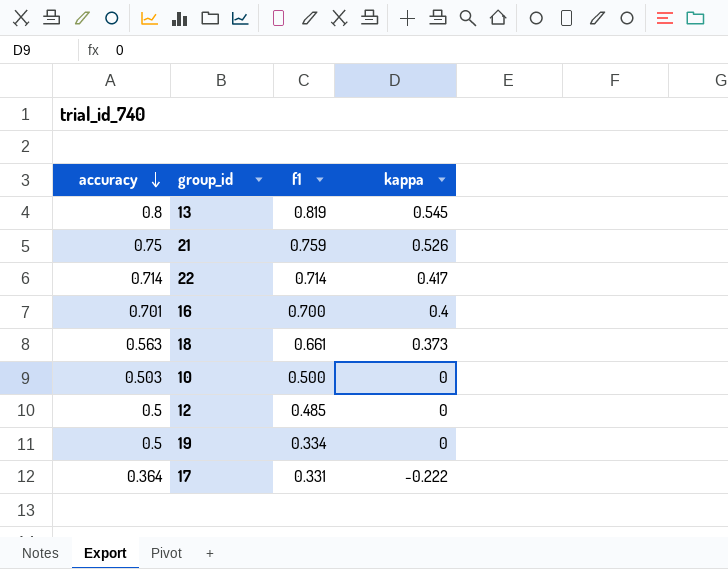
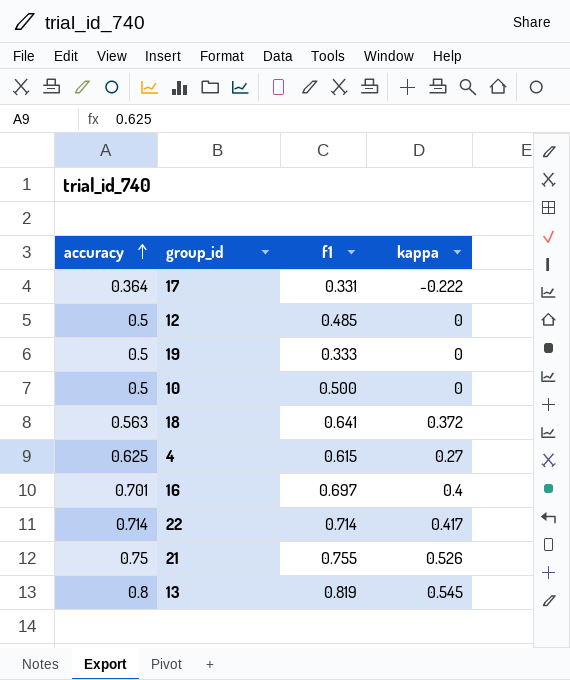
row order: accuracy descending -> accuracy ascending
19 | f1: 0.334 -> 0.333
10 | accuracy: 0.503 -> 0.5
18 | f1: 0.661 -> 0.641
18 | kappa: 0.373 -> 0.372
row 4: none -> 0.625 | 0.615 | 0.27
16 | f1: 0.700 -> 0.697
21 | f1: 0.759 -> 0.755

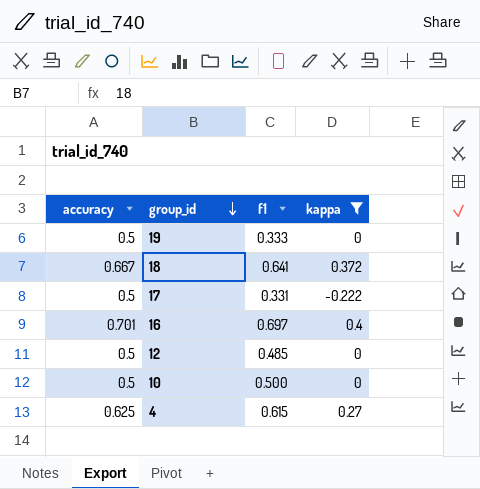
filter: none -> kappa <= 0.4
row order: accuracy ascending -> group_id descending
18 | accuracy: 0.563 -> 0.667
17 | accuracy: 0.364 -> 0.5

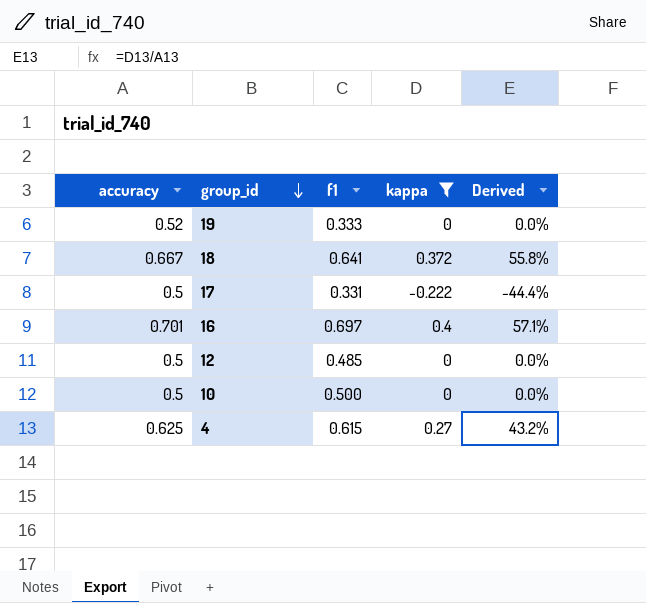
column Derived | formula: none -> [kappa] / [accuracy]
19 | accuracy: 0.5 -> 0.52

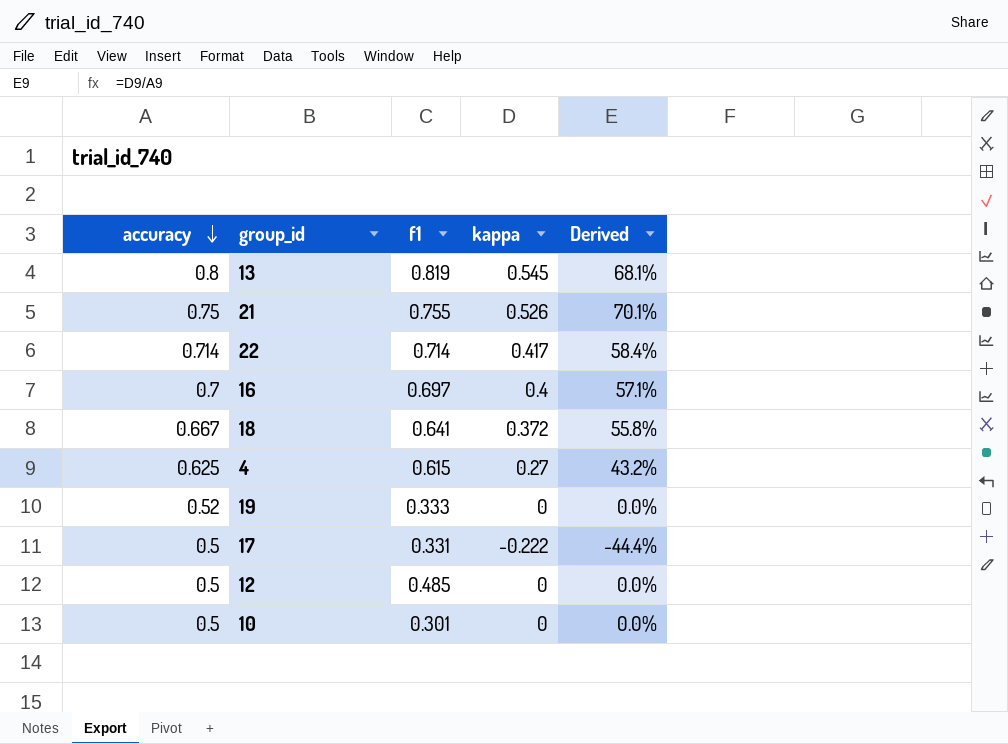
filter: kappa <= 0.4 -> none
row order: group_id descending -> accuracy descending
16 | accuracy: 0.701 -> 0.7
10 | f1: 0.500 -> 0.301

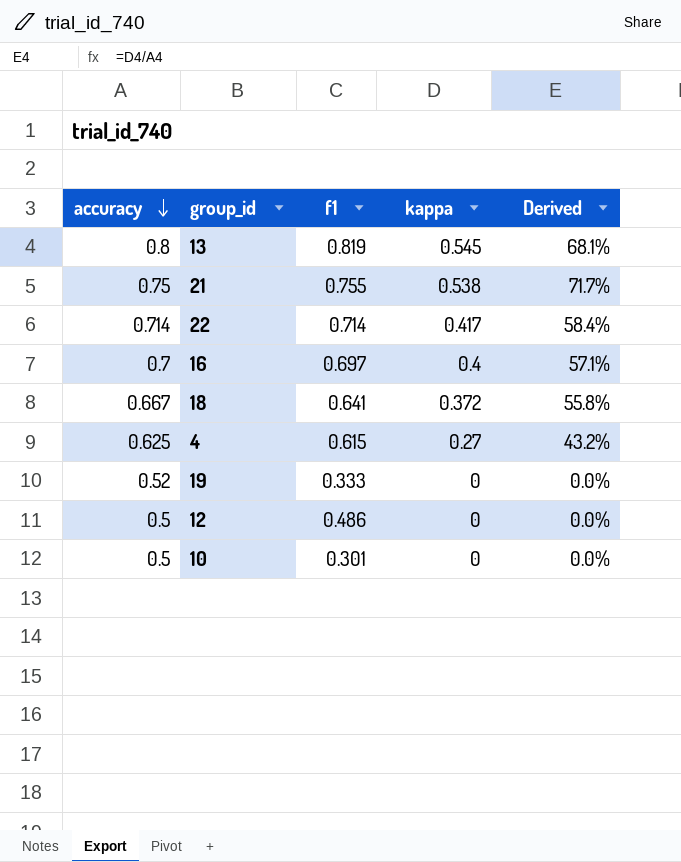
row 17: 0.5 | 0.331 | -0.222 | -44.4% -> none
21 | kappa: 0.526 -> 0.538
21 | Derived: 70.1% -> 71.7%
12 | f1: 0.485 -> 0.486

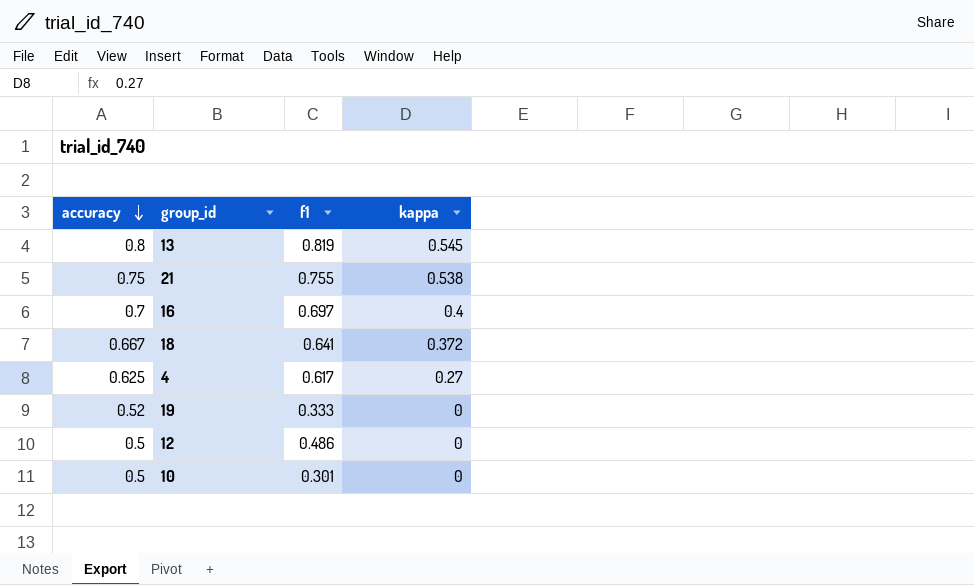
column Derived | formula: [kappa] / [accuracy] -> none
row 22: 0.714 | 0.714 | 0.417 | 58.4% -> none
4 | f1: 0.615 -> 0.617

